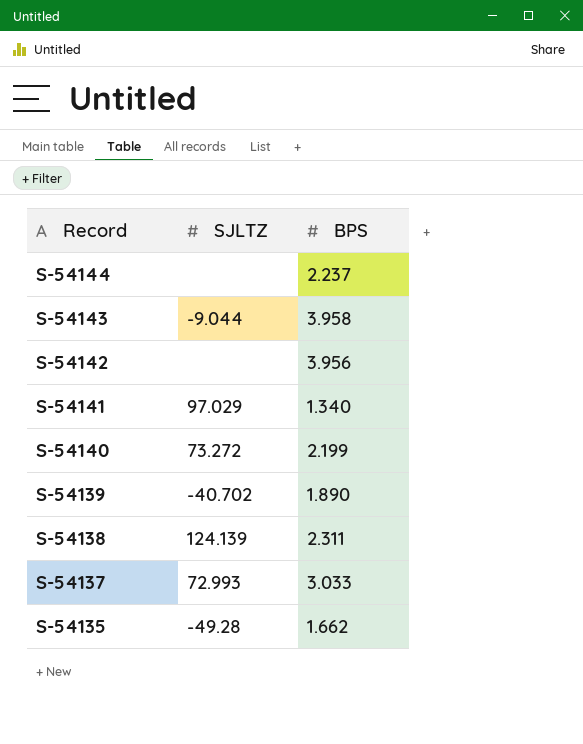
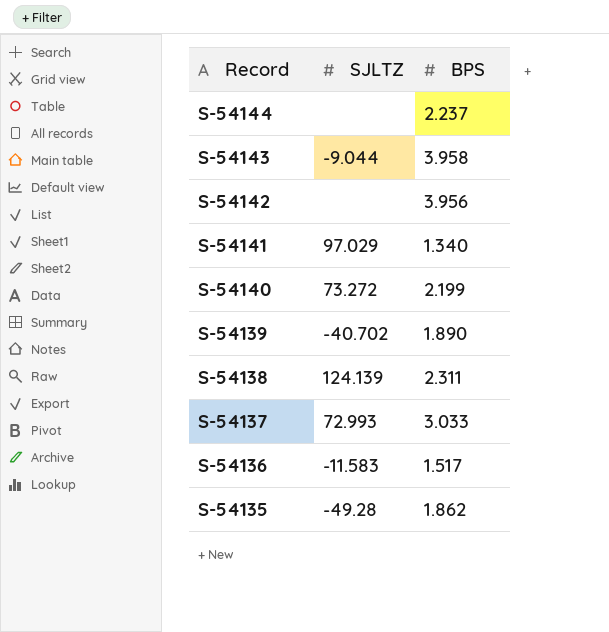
row S-54136: none -> -11.583 | 1.517
S-54135 | BPS: 1.662 -> 1.862

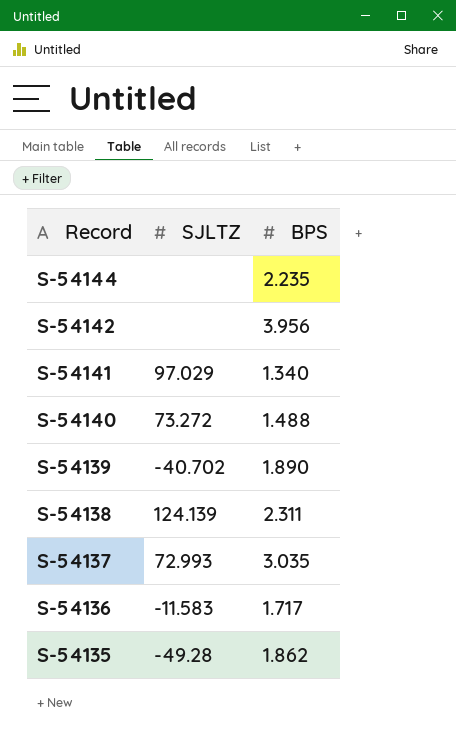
row S-54143: -9.044 | 3.958 -> none
S-54144 | BPS: 2.237 -> 2.235
S-54140 | BPS: 2.199 -> 1.488
S-54137 | BPS: 3.033 -> 3.035
S-54136 | BPS: 1.517 -> 1.717

